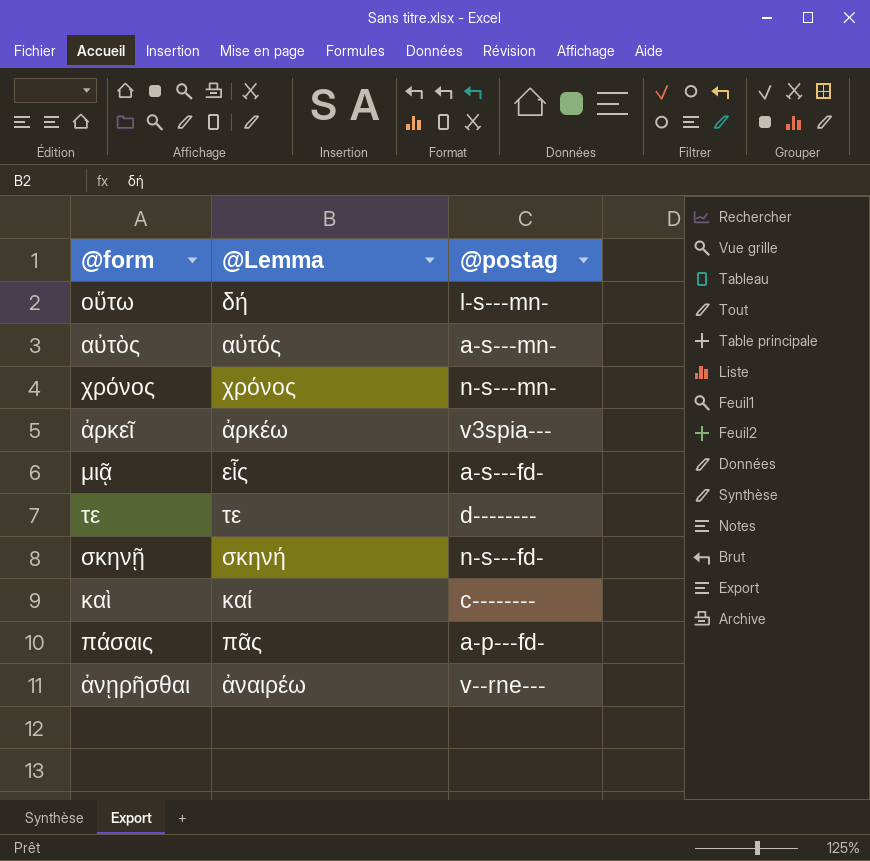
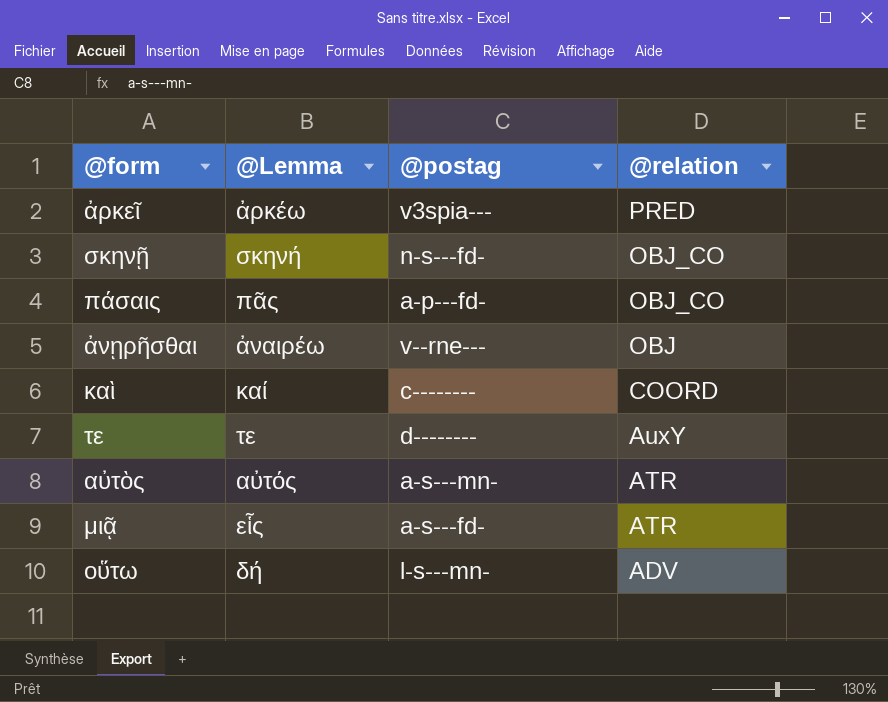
row order: none -> @relation descending
column @relation | position: none -> 4
row χρόνος: χρόνος | n-s---mn- -> none

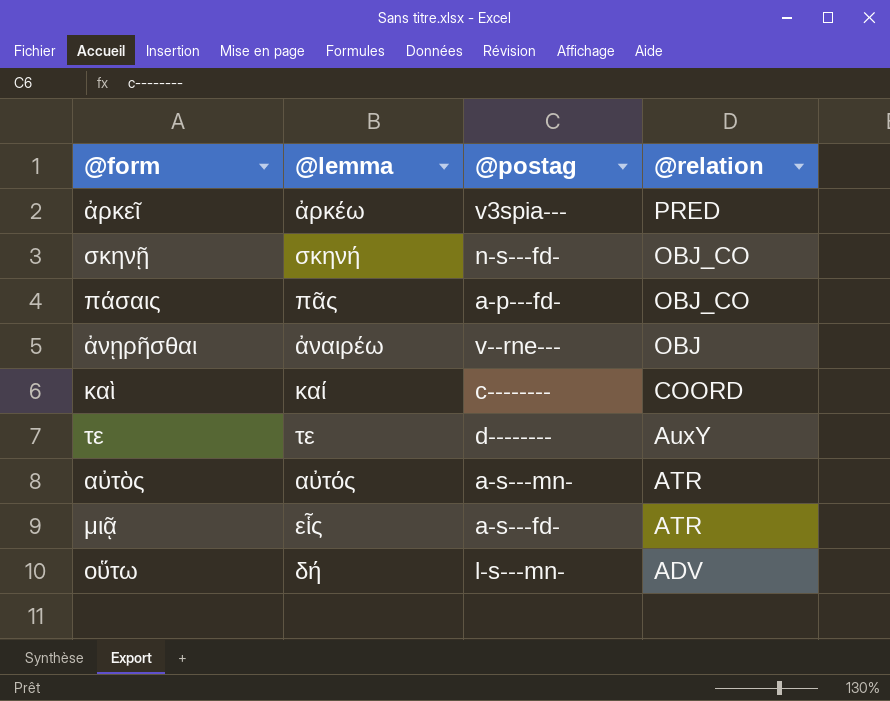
column name: @Lemma -> @lemma

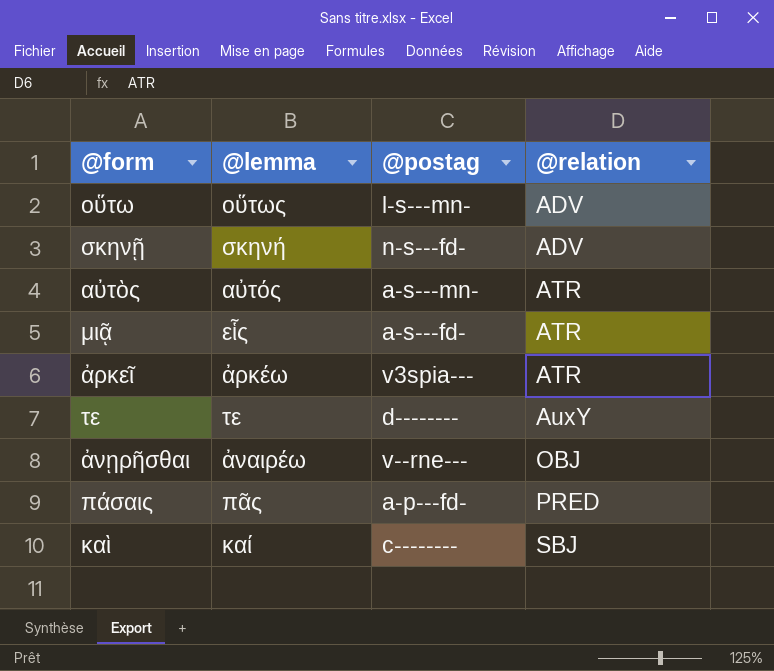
row order: @relation descending -> @relation ascending
οὕτω | @lemma: δή -> οὕτως
σκηνῇ | @relation: OBJ_CO -> ADV
ἀρκεῖ | @relation: PRED -> ATR
πάσαις | @relation: OBJ_CO -> PRED
καὶ | @relation: COORD -> SBJ

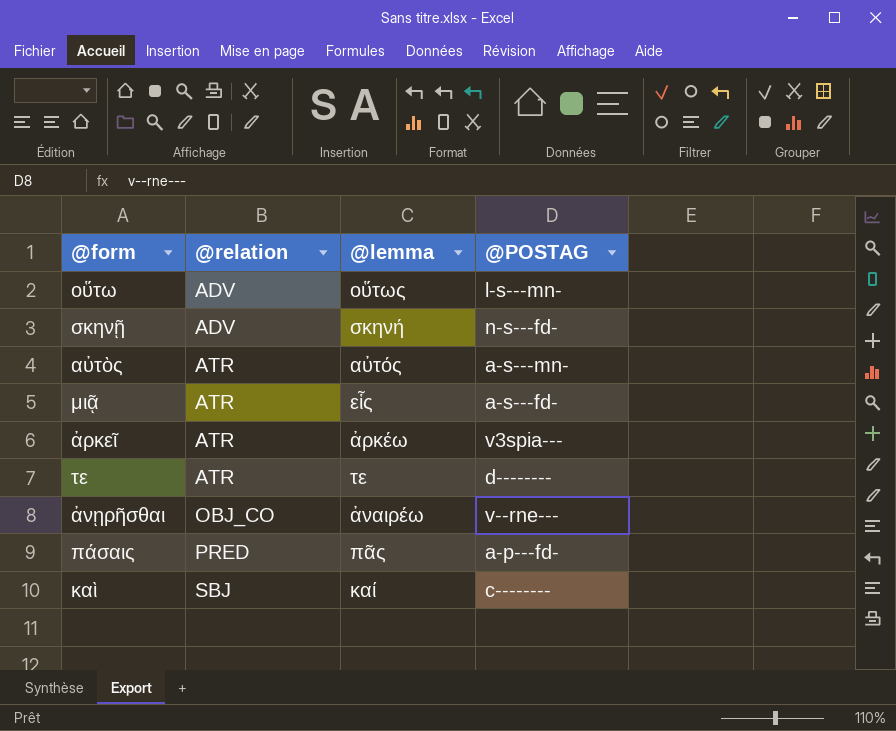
column @relation | position: 4 -> 2
column name: @postag -> @POSTAG
τε | @relation: AuxY -> ATR
ἀνῃρῆσθαι | @relation: OBJ -> OBJ_CO

